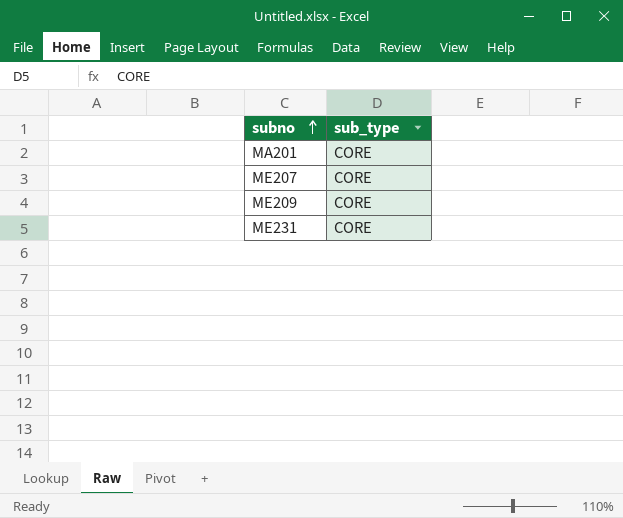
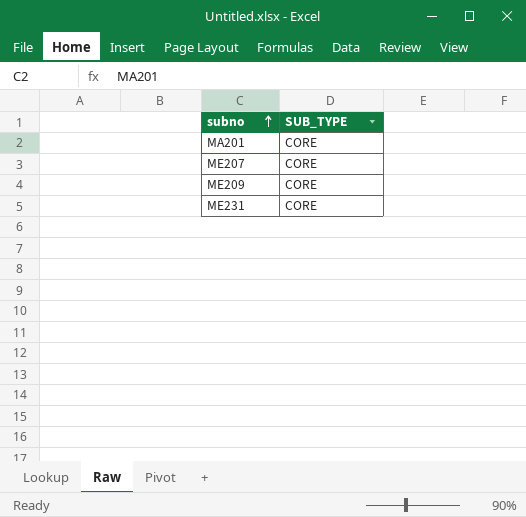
column name: sub_type -> SUB_TYPE

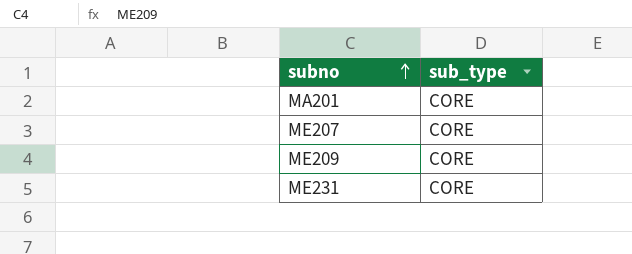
column name: SUB_TYPE -> sub_type

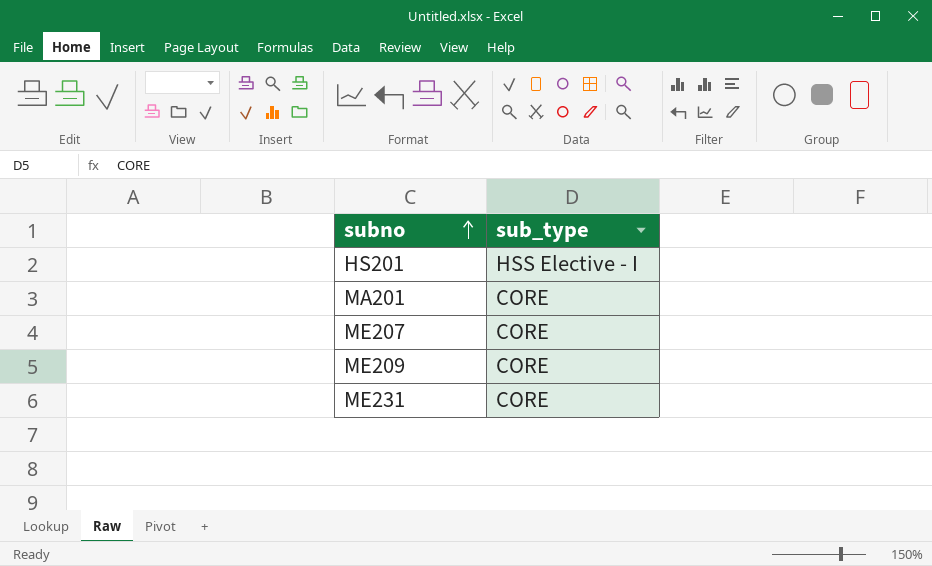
row HS201: none -> HSS Elective - I

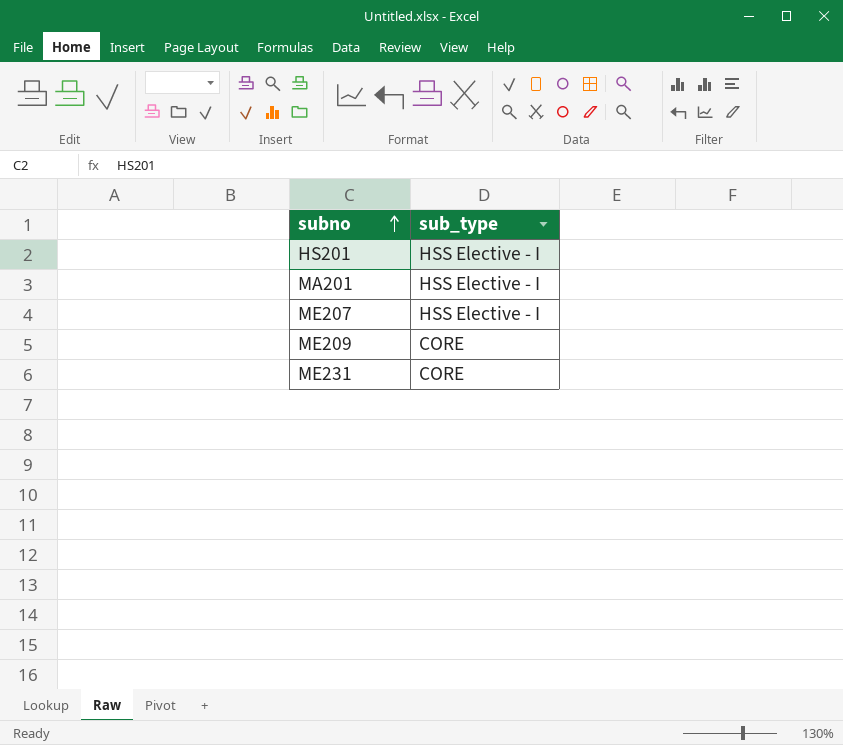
MA201 | sub_type: CORE -> HSS Elective - I
ME207 | sub_type: CORE -> HSS Elective - I

